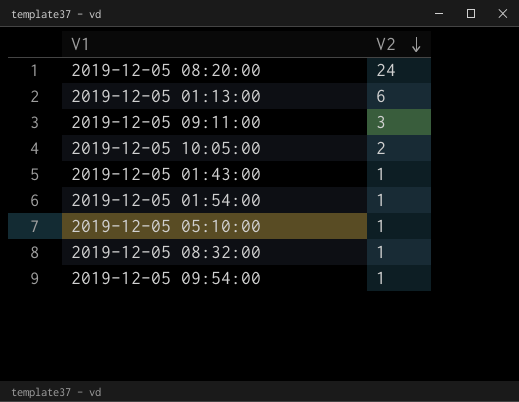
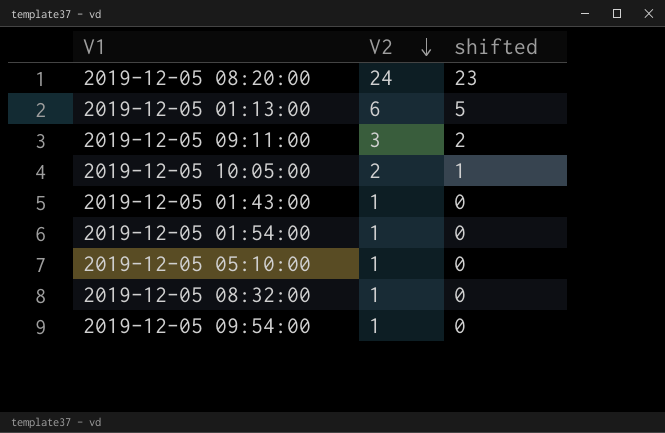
column shifted | formula: none -> [V2] - 1

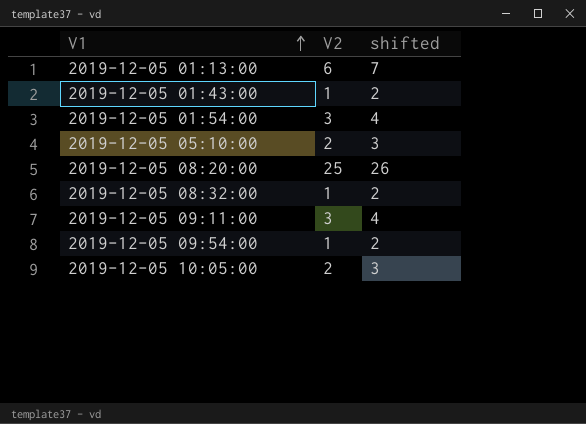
row order: V2 descending -> V1 ascending
column shifted | formula: [V2] - 1 -> [V2] + 1
2019-12-05 01:54:00 | V2: 1 -> 3
2019-12-05 05:10:00 | V2: 1 -> 2
2019-12-05 08:20:00 | V2: 24 -> 25

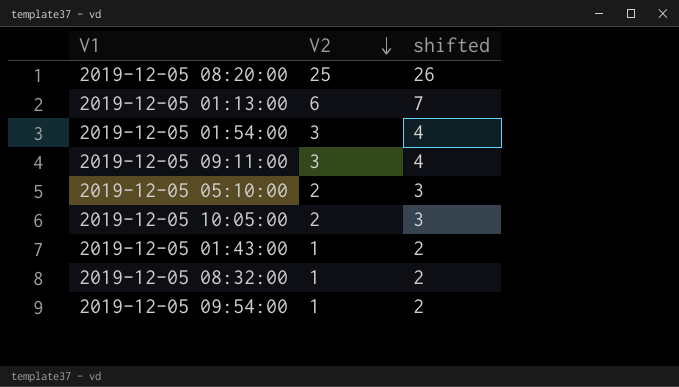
row order: V1 ascending -> V2 descending

